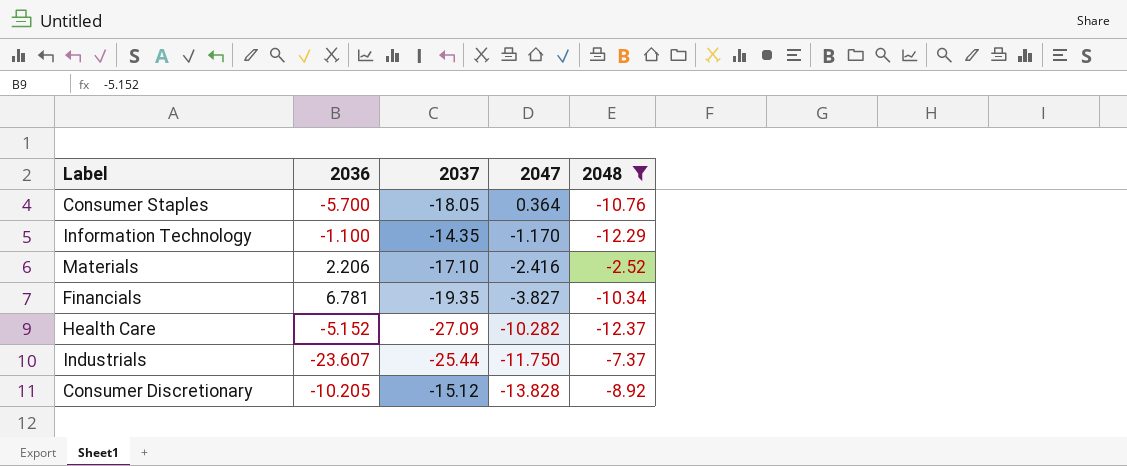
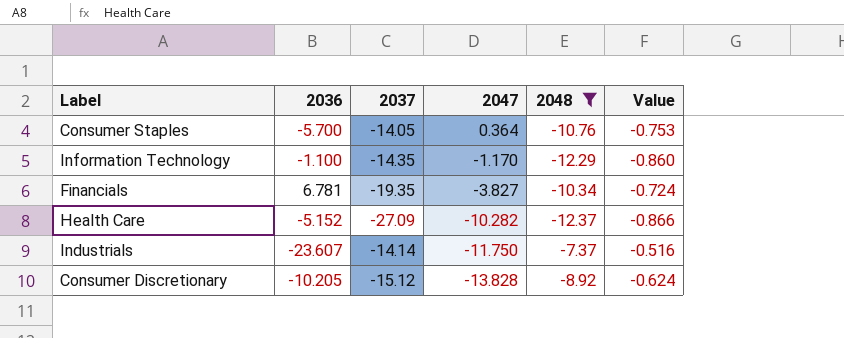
column Value | formula: none -> [2048] * 0.07
row Materials: 2.206 | -17.10 | -2.416 | -2.52 -> none
Consumer Staples | 2037: -18.05 -> -14.05
Industrials | 2037: -25.44 -> -14.14

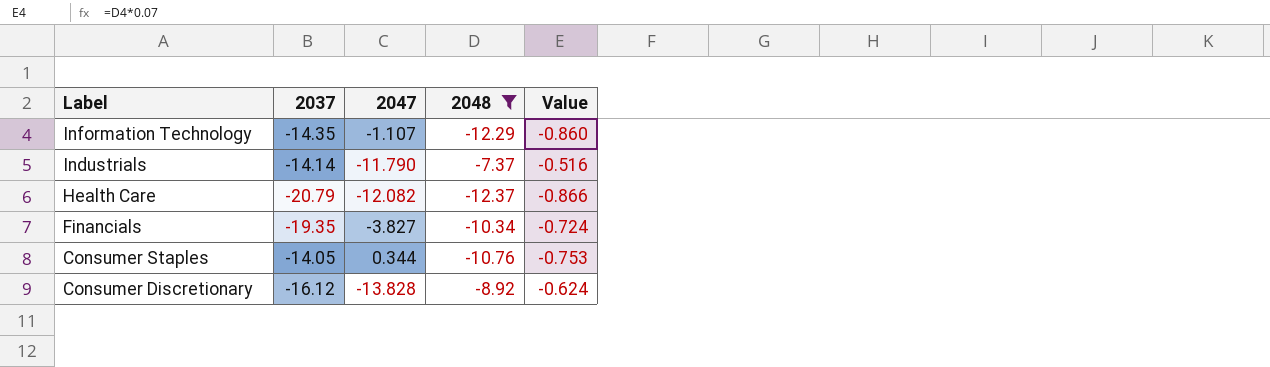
row order: 2047 descending -> Label descending
column 2036 | position: 2 -> none
Information Technology | 2047: -1.170 -> -1.107
Industrials | 2047: -11.750 -> -11.790
Health Care | 2037: -27.09 -> -20.79
Health Care | 2047: -10.282 -> -12.082
Consumer Staples | 2047: 0.364 -> 0.344
Consumer Discretionary | 2037: -15.12 -> -16.12

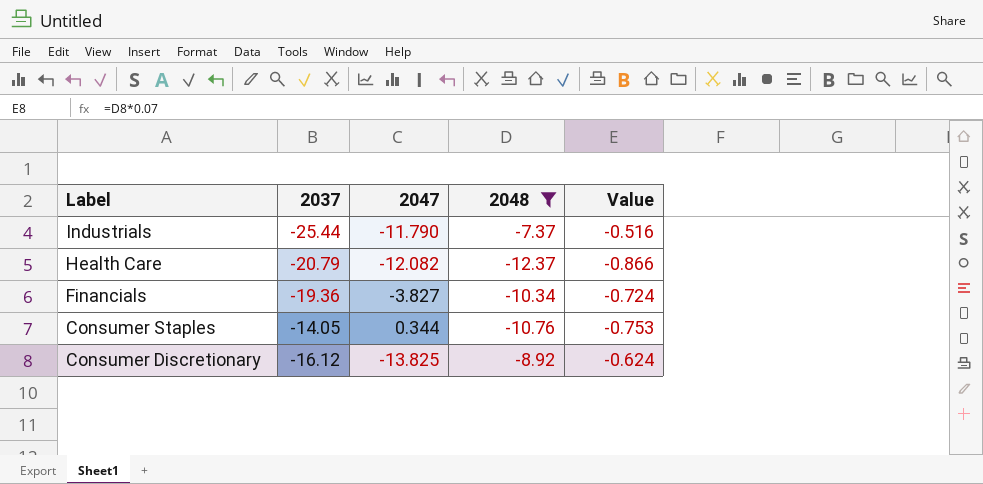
row Information Technology: -14.35 | -1.107 | -12.29 | -0.860 -> none
Industrials | 2037: -14.14 -> -25.44
Financials | 2037: -19.35 -> -19.36
Consumer Discretionary | 2047: -13.828 -> -13.825

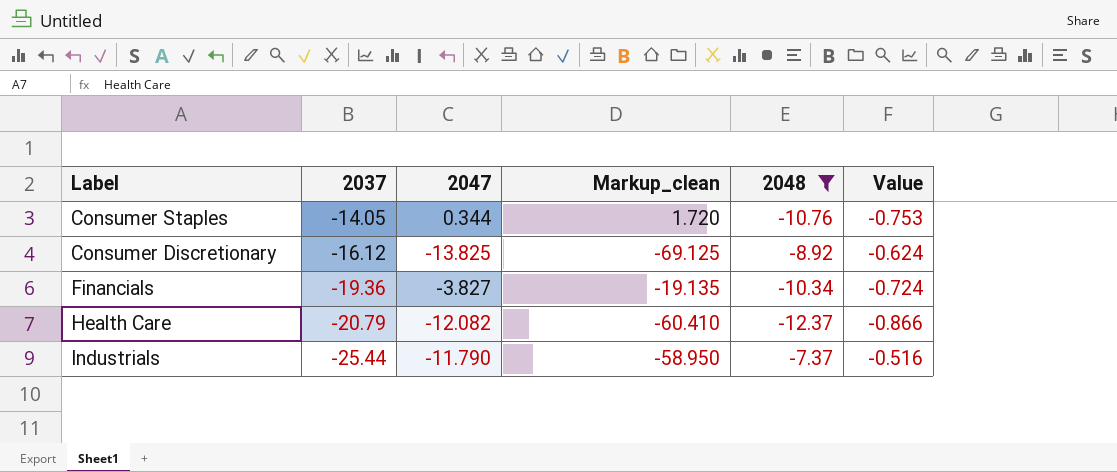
row order: Label descending -> 2037 descending
column Markup_clean | formula: none -> [2047] * 5

